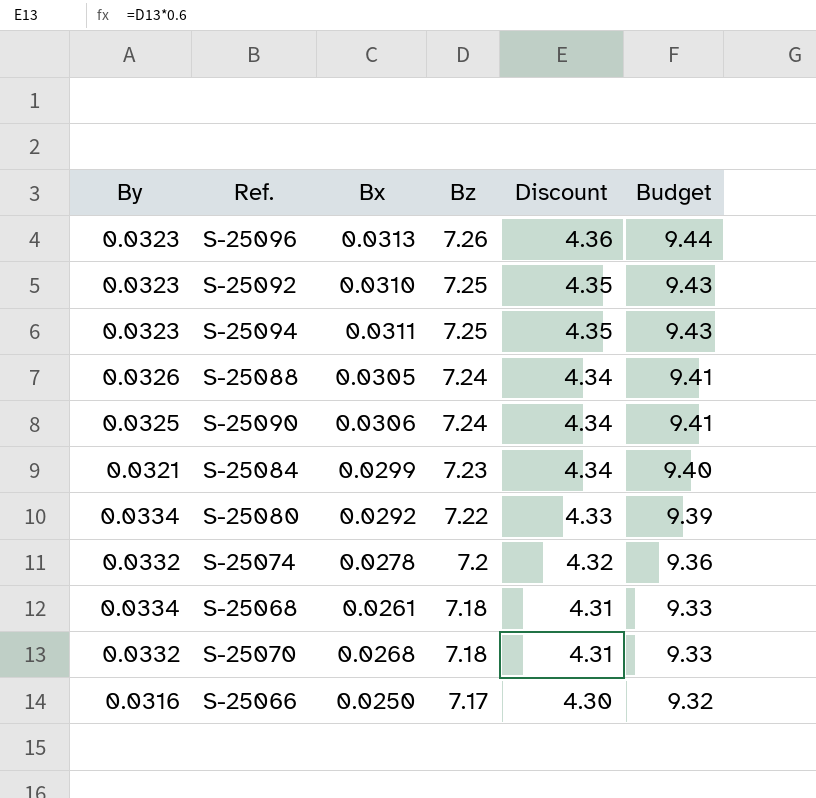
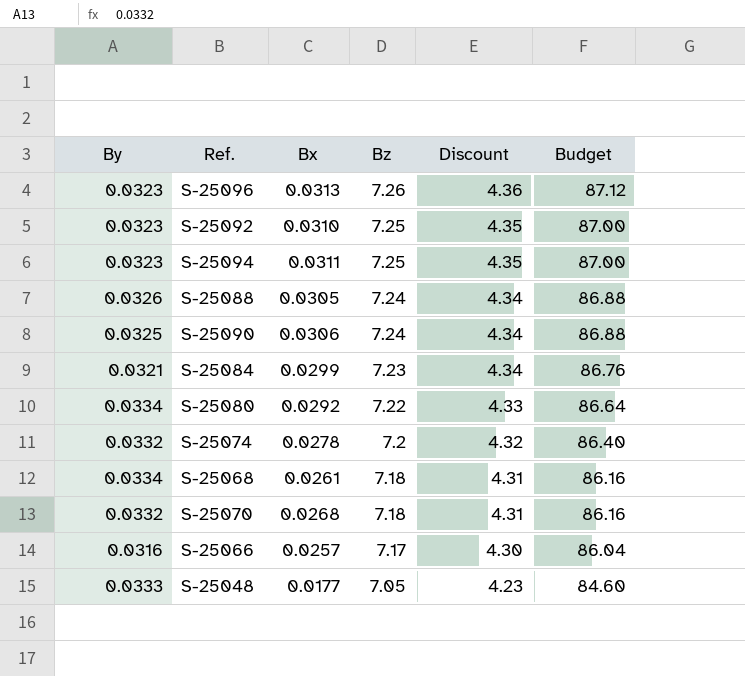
column Budget | formula: [Bz] * 1.3 -> [Bz] * 12
S-25066 | Bx: 0.0250 -> 0.0257
row S-25048: none -> 0.0333 | 0.0177 | 7.05 | 4.23 | 84.60

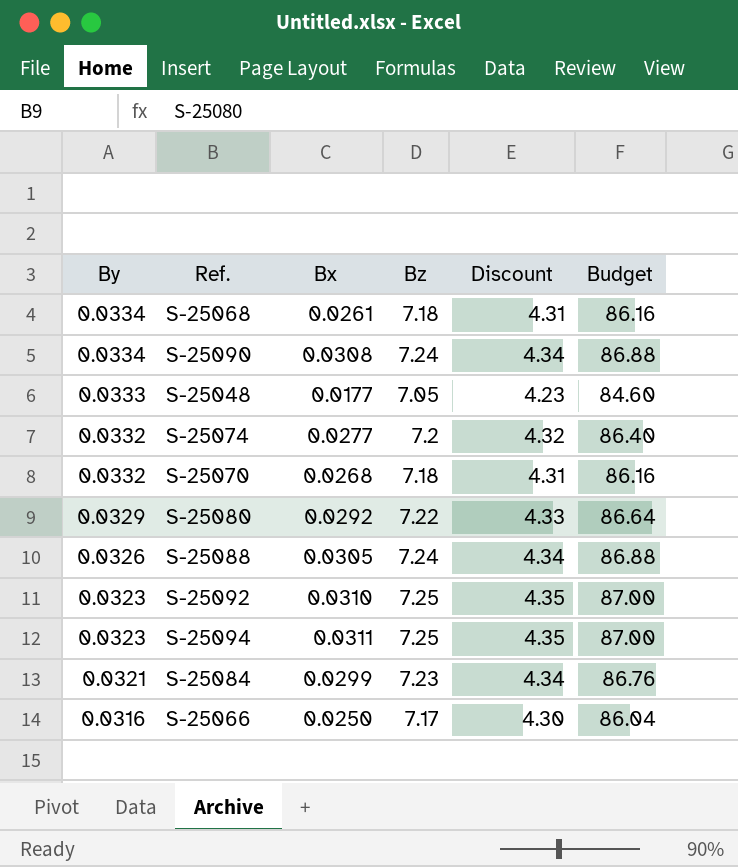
row order: Bz descending -> By descending
row S-25096: 0.0323 | 0.0313 | 7.26 | 4.36 | 87.12 -> none
S-25090 | By: 0.0325 -> 0.0334
S-25090 | Bx: 0.0306 -> 0.0308
S-25074 | Bx: 0.0278 -> 0.0277
S-25080 | By: 0.0334 -> 0.0329
S-25066 | Bx: 0.0257 -> 0.0250

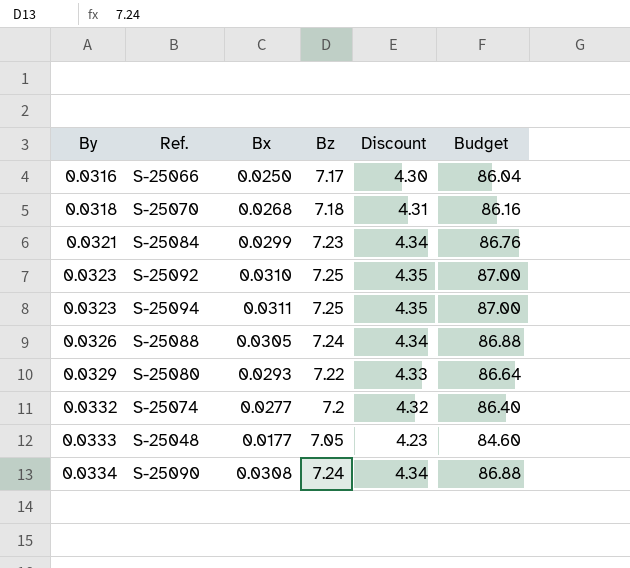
row order: By descending -> By ascending
row S-25068: 0.0334 | 0.0261 | 7.18 | 4.31 | 86.16 -> none
S-25070 | By: 0.0332 -> 0.0318
S-25080 | Bx: 0.0292 -> 0.0293

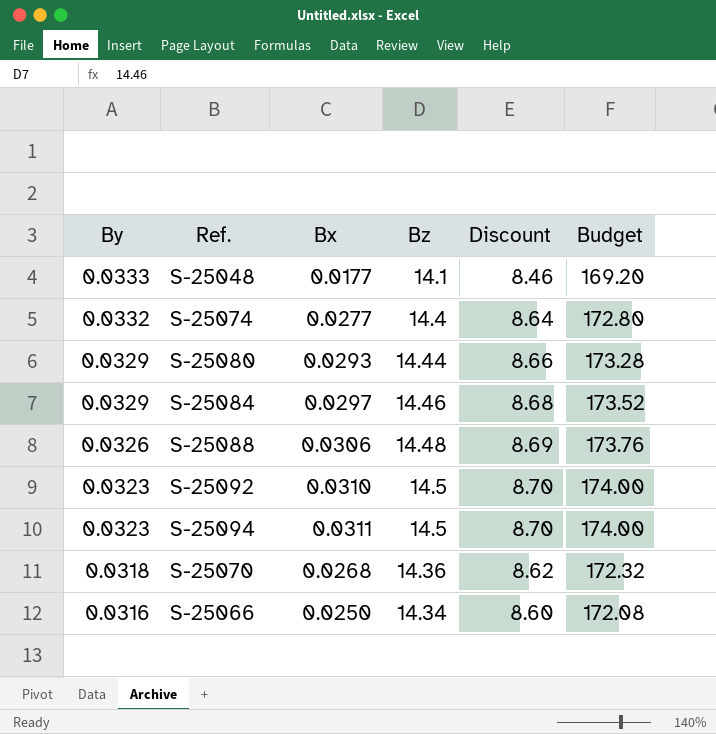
row order: By ascending -> By descending
row S-25090: 0.0334 | 0.0308 | 7.24 | 4.34 | 86.88 -> none
S-25048 | Bz: 7.05 -> 14.1
S-25048 | Discount: 4.23 -> 8.46
S-25048 | Budget: 84.60 -> 169.20
S-25074 | Bz: 7.2 -> 14.4
S-25074 | Discount: 4.32 -> 8.64
S-25074 | Budget: 86.40 -> 172.80
S-25080 | Bz: 7.22 -> 14.44
S-25080 | Discount: 4.33 -> 8.66
S-25080 | Budget: 86.64 -> 173.28
S-25084 | By: 0.0321 -> 0.0329
S-25084 | Bx: 0.0299 -> 0.0297
S-25084 | Bz: 7.23 -> 14.46
S-25084 | Discount: 4.34 -> 8.68
S-25084 | Budget: 86.76 -> 173.52
S-25088 | Bx: 0.0305 -> 0.0306
S-25088 | Bz: 7.24 -> 14.48
S-25088 | Discount: 4.34 -> 8.69
S-25088 | Budget: 86.88 -> 173.76
S-25092 | Bz: 7.25 -> 14.5
S-25092 | Discount: 4.35 -> 8.70
S-25092 | Budget: 87.00 -> 174.00
S-25094 | Bz: 7.25 -> 14.5
S-25094 | Discount: 4.35 -> 8.70
S-25094 | Budget: 87.00 -> 174.00
S-25070 | Bz: 7.18 -> 14.36
S-25070 | Discount: 4.31 -> 8.62
S-25070 | Budget: 86.16 -> 172.32
S-25066 | Bz: 7.17 -> 14.34
S-25066 | Discount: 4.30 -> 8.60
S-25066 | Budget: 86.04 -> 172.08

